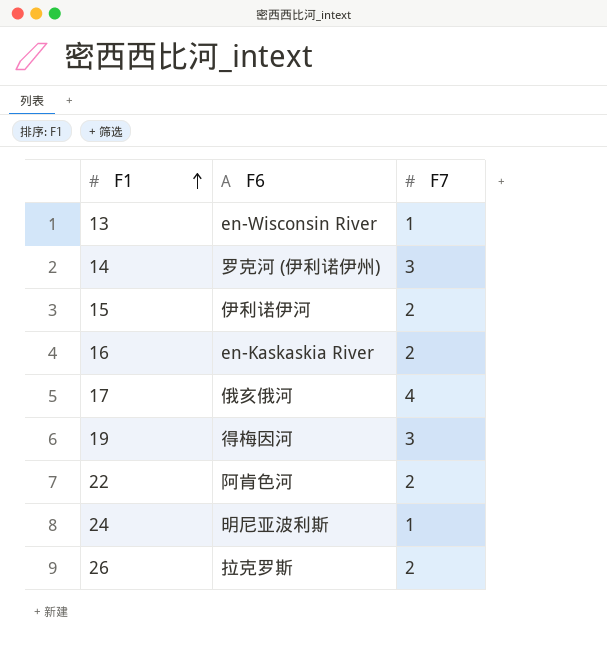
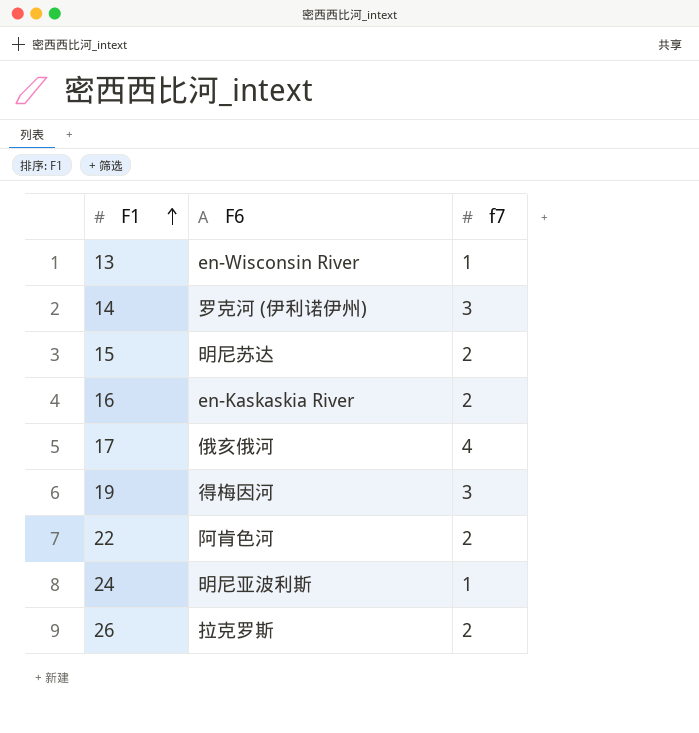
column name: F7 -> f7
15 | F6: 伊利诺伊河 -> 明尼苏达

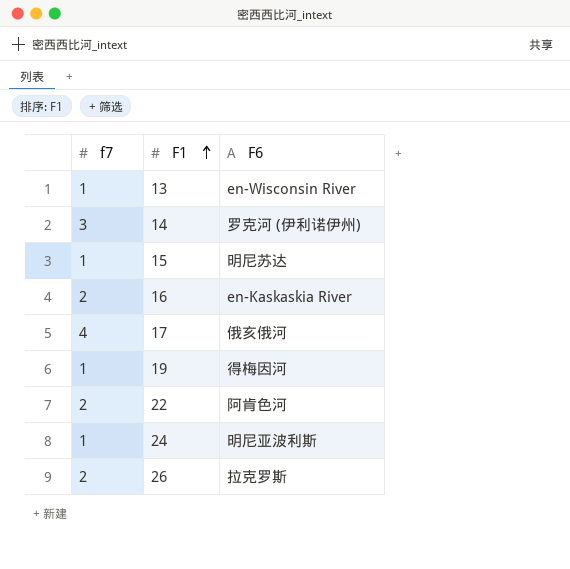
column f7 | position: 3 -> 1
15 | f7: 2 -> 1
19 | f7: 3 -> 1

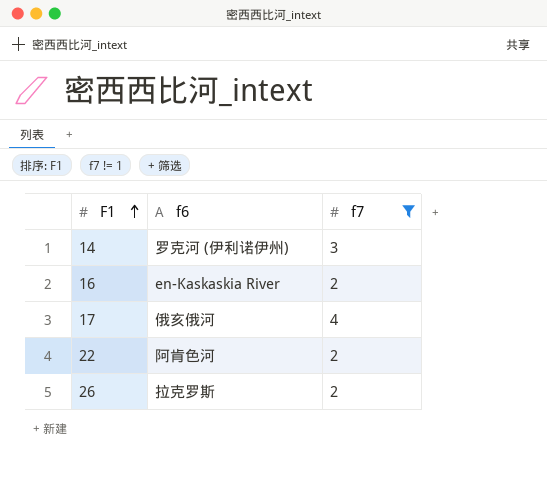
filter: none -> f7 != 1
column name: F6 -> f6
column f7 | position: 1 -> 3

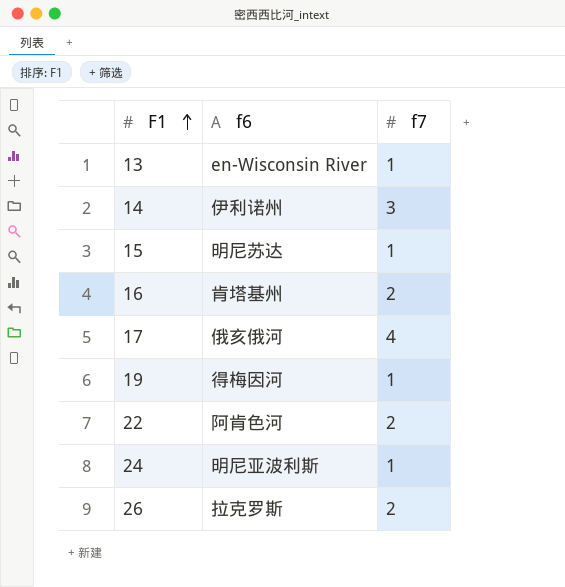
filter: f7 != 1 -> none
14 | f6: 罗克河 (伊利诺伊州) -> 伊利诺州
16 | f6: en-Kaskaskia River -> 肯塔基州

